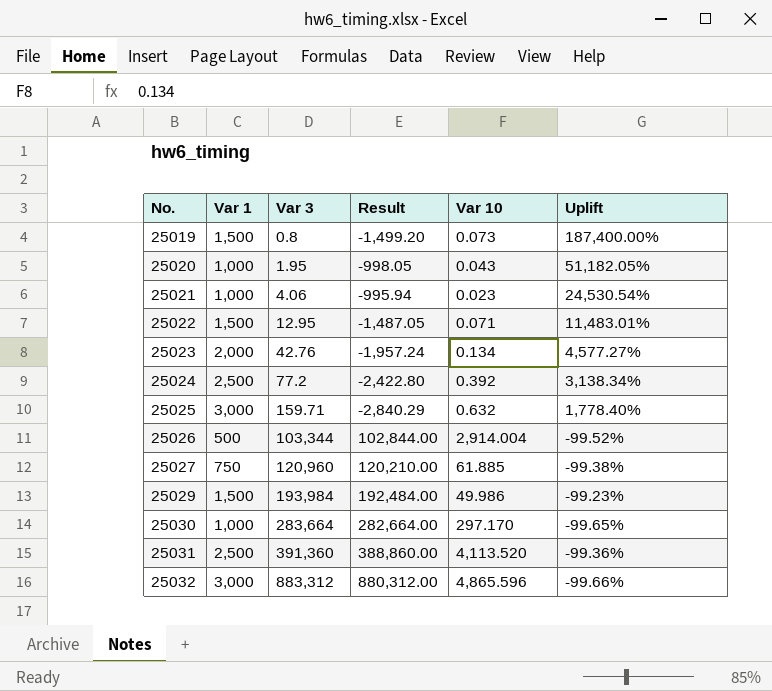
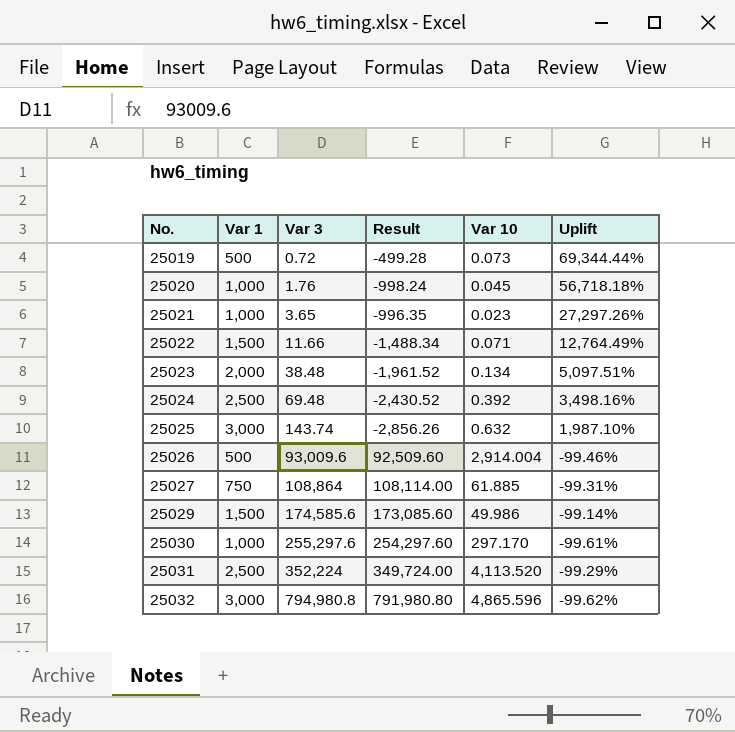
25019 | Var 1: 1,500 -> 500
25019 | Var 3: 0.8 -> 0.72
25019 | Result: -1,499.20 -> -499.28
25019 | Uplift: 187,400.00% -> 69,344.44%
25020 | Var 3: 1.95 -> 1.76
25020 | Result: -998.05 -> -998.24
25020 | Var 10: 0.043 -> 0.045
25020 | Uplift: 51,182.05% -> 56,718.18%
25021 | Var 3: 4.06 -> 3.65
25021 | Result: -995.94 -> -996.35
25021 | Uplift: 24,530.54% -> 27,297.26%
25022 | Var 3: 12.95 -> 11.66
25022 | Result: -1,487.05 -> -1,488.34
25022 | Uplift: 11,483.01% -> 12,764.49%
25023 | Var 3: 42.76 -> 38.48
25023 | Result: -1,957.24 -> -1,961.52
25023 | Uplift: 4,577.27% -> 5,097.51%
25024 | Var 3: 77.2 -> 69.48
25024 | Result: -2,422.80 -> -2,430.52
25024 | Uplift: 3,138.34% -> 3,498.16%
25025 | Var 3: 159.71 -> 143.74
25025 | Result: -2,840.29 -> -2,856.26
25025 | Uplift: 1,778.40% -> 1,987.10%
25026 | Var 3: 103,344 -> 93,009.6
25026 | Result: 102,844.00 -> 92,509.60
25026 | Uplift: -99.52% -> -99.46%
25027 | Var 3: 120,960 -> 108,864
25027 | Result: 120,210.00 -> 108,114.00
25027 | Uplift: -99.38% -> -99.31%
25029 | Var 3: 193,984 -> 174,585.6
25029 | Result: 192,484.00 -> 173,085.60
25029 | Uplift: -99.23% -> -99.14%
25030 | Var 3: 283,664 -> 255,297.6
25030 | Result: 282,664.00 -> 254,297.60
25030 | Uplift: -99.65% -> -99.61%
25031 | Var 3: 391,360 -> 352,224
25031 | Result: 388,860.00 -> 349,724.00
25031 | Uplift: -99.36% -> -99.29%
25032 | Var 3: 883,312 -> 794,980.8
25032 | Result: 880,312.00 -> 791,980.80
25032 | Uplift: -99.66% -> -99.62%

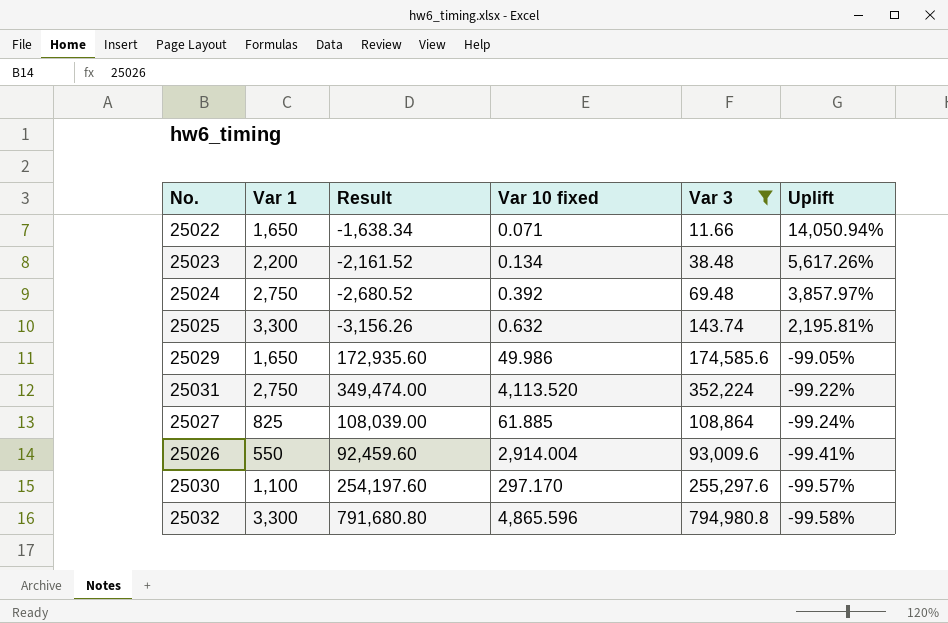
filter: none -> Var 3 >= 11.66
row order: No. ascending -> Uplift descending
column name: Var 10 -> Var 10 fixed
column Var 3 | position: 3 -> 5
25022 | Var 1: 1,500 -> 1,650
25022 | Result: -1,488.34 -> -1,638.34
25022 | Uplift: 12,764.49% -> 14,050.94%
25023 | Var 1: 2,000 -> 2,200
25023 | Result: -1,961.52 -> -2,161.52
25023 | Uplift: 5,097.51% -> 5,617.26%
25024 | Var 1: 2,500 -> 2,750
25024 | Result: -2,430.52 -> -2,680.52
25024 | Uplift: 3,498.16% -> 3,857.97%
25025 | Var 1: 3,000 -> 3,300
25025 | Result: -2,856.26 -> -3,156.26
25025 | Uplift: 1,987.10% -> 2,195.81%
25029 | Var 1: 1,500 -> 1,650
25029 | Result: 173,085.60 -> 172,935.60
25029 | Uplift: -99.14% -> -99.05%
25031 | Var 1: 2,500 -> 2,750
25031 | Result: 349,724.00 -> 349,474.00
25031 | Uplift: -99.29% -> -99.22%
25027 | Var 1: 750 -> 825
25027 | Result: 108,114.00 -> 108,039.00
25027 | Uplift: -99.31% -> -99.24%
25026 | Var 1: 500 -> 550
25026 | Result: 92,509.60 -> 92,459.60
25026 | Uplift: -99.46% -> -99.41%
25030 | Var 1: 1,000 -> 1,100
25030 | Result: 254,297.60 -> 254,197.60
25030 | Uplift: -99.61% -> -99.57%
25032 | Var 1: 3,000 -> 3,300
25032 | Result: 791,980.80 -> 791,680.80
25032 | Uplift: -99.62% -> -99.58%

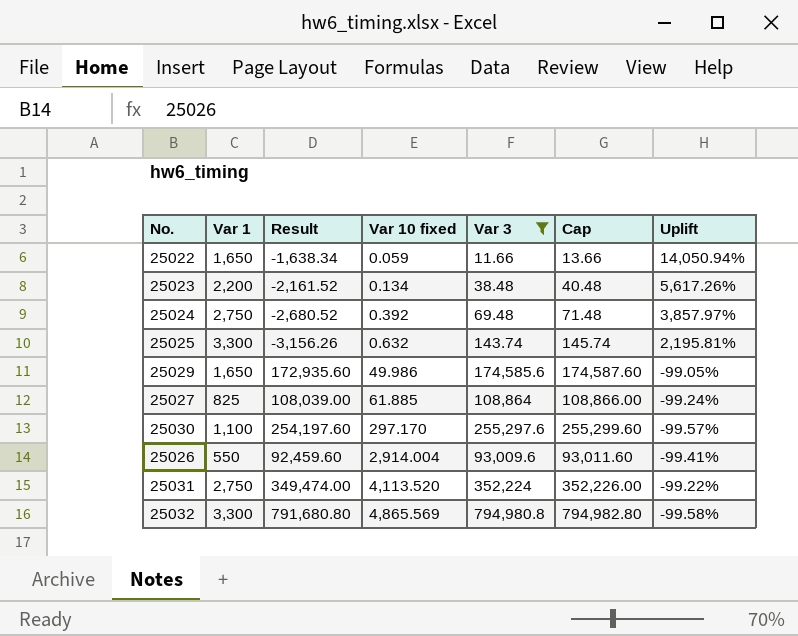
row order: Uplift descending -> Var 10 fixed ascending
column Cap | formula: none -> [Var 3] + 2
25022 | Var 10 fixed: 0.071 -> 0.059
25032 | Var 10 fixed: 4,865.596 -> 4,865.569

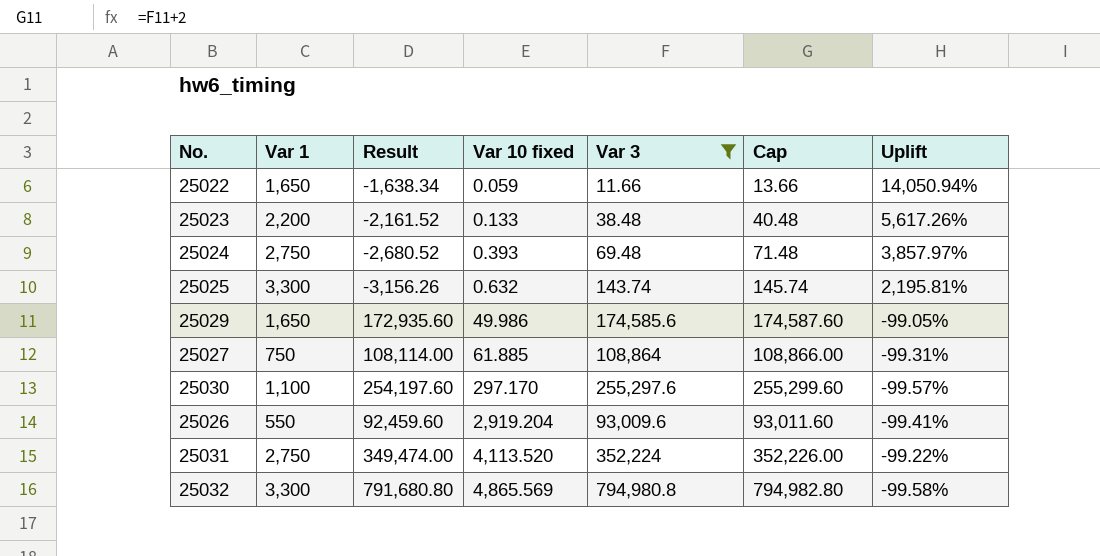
25023 | Var 10 fixed: 0.134 -> 0.133
25024 | Var 10 fixed: 0.392 -> 0.393
25027 | Var 1: 825 -> 750
25027 | Result: 108,039.00 -> 108,114.00
25027 | Uplift: -99.24% -> -99.31%
25026 | Var 10 fixed: 2,914.004 -> 2,919.204

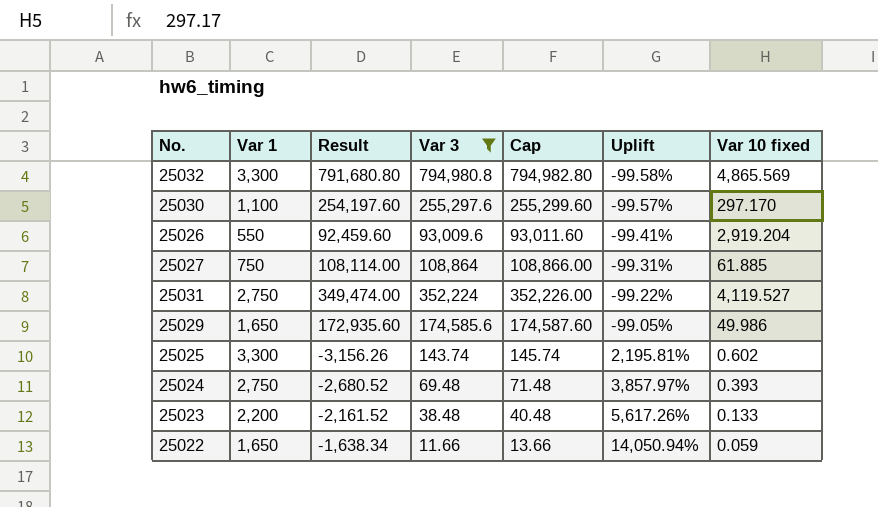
row order: Var 10 fixed ascending -> Uplift ascending
column Var 10 fixed | position: 4 -> 7
25031 | Var 10 fixed: 4,113.520 -> 4,119.527
25025 | Var 10 fixed: 0.632 -> 0.602

